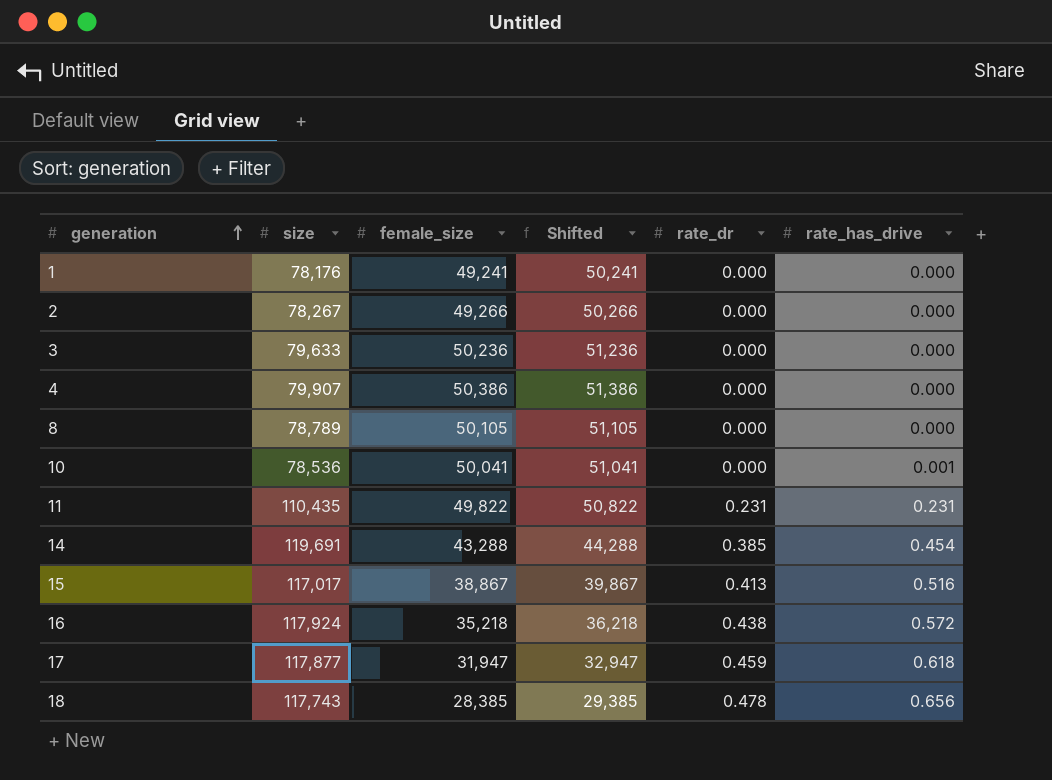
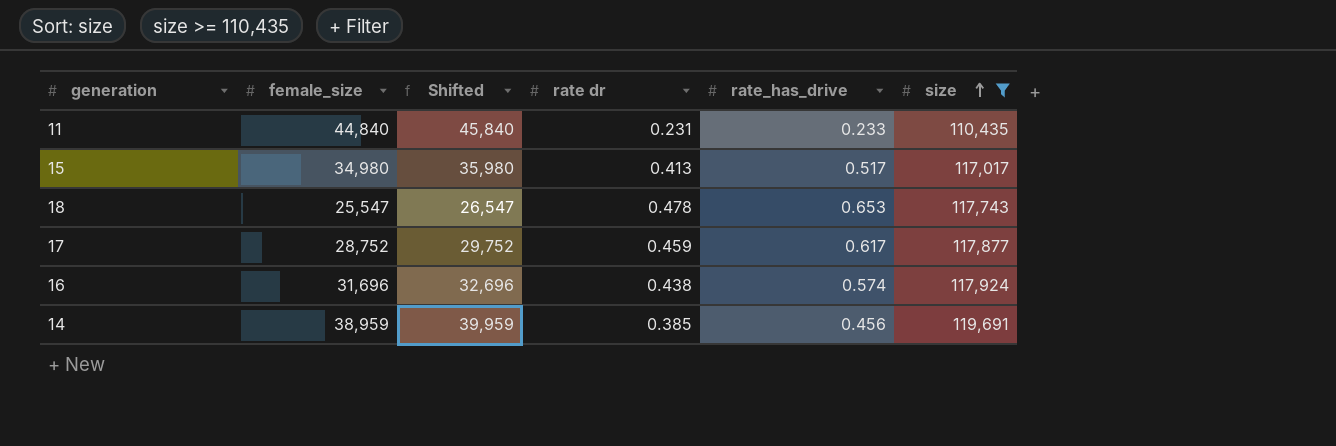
filter: none -> size >= 110,435
row order: generation ascending -> size ascending
column name: rate_dr -> rate dr
column size | position: 2 -> 6
11 | female_size: 49,822 -> 44,840
11 | Shifted: 50,822 -> 45,840
11 | rate_has_drive: 0.231 -> 0.233
15 | female_size: 38,867 -> 34,980
15 | Shifted: 39,867 -> 35,980
15 | rate_has_drive: 0.516 -> 0.517
18 | female_size: 28,385 -> 25,547
18 | Shifted: 29,385 -> 26,547
18 | rate_has_drive: 0.656 -> 0.653
17 | female_size: 31,947 -> 28,752
17 | Shifted: 32,947 -> 29,752
17 | rate_has_drive: 0.618 -> 0.617
16 | female_size: 35,218 -> 31,696
16 | Shifted: 36,218 -> 32,696
16 | rate_has_drive: 0.572 -> 0.574
14 | female_size: 43,288 -> 38,959
14 | Shifted: 44,288 -> 39,959
14 | rate_has_drive: 0.454 -> 0.456

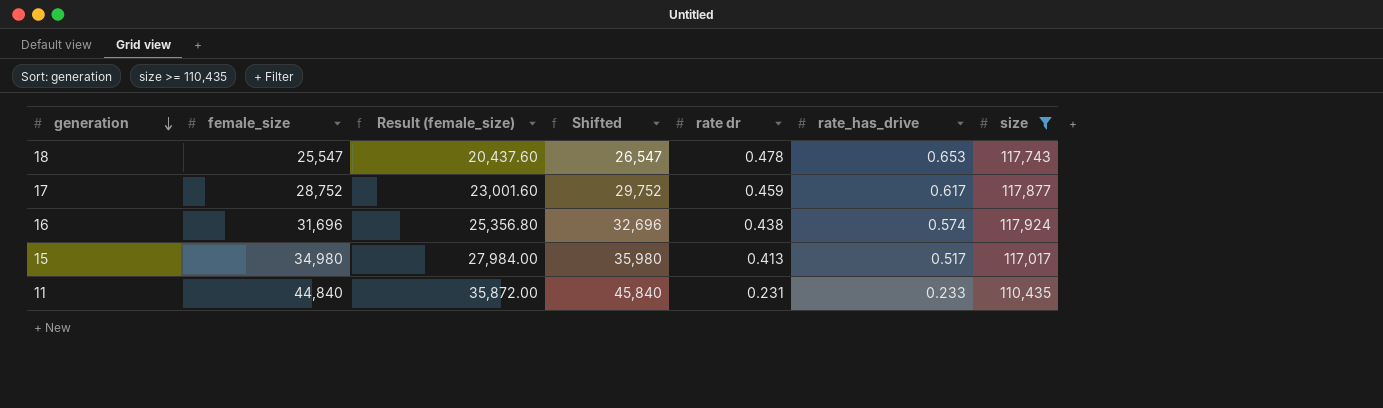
row order: size ascending -> generation descending
column Result (female_size) | formula: none -> [female_size] * 0.8
row 14: 38,959 | 39,959 | 0.385 | 0.456 | 119,691 -> none

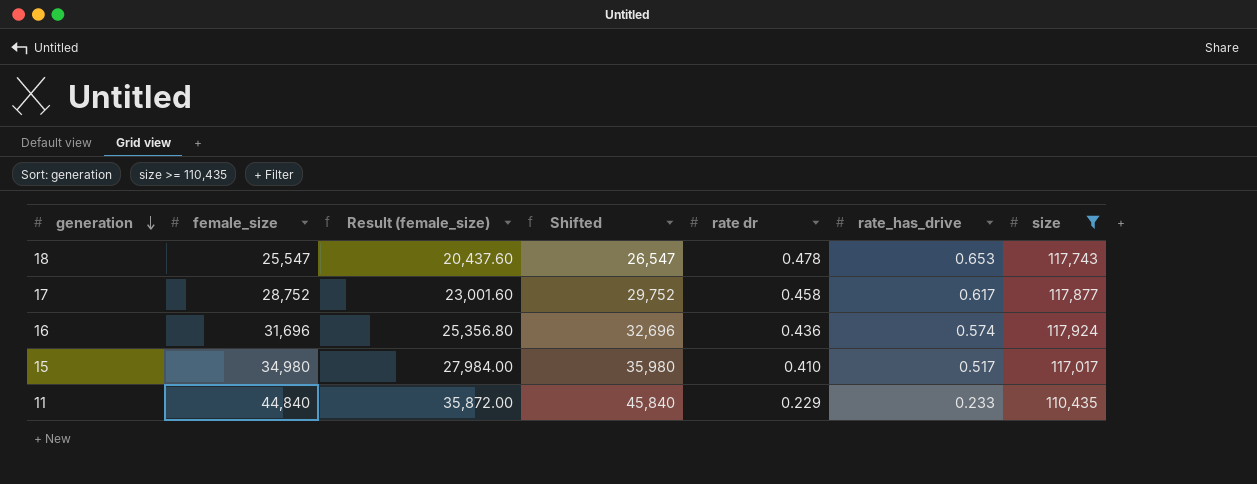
17 | rate dr: 0.459 -> 0.458
16 | rate dr: 0.438 -> 0.436
15 | rate dr: 0.413 -> 0.410
11 | rate dr: 0.231 -> 0.229

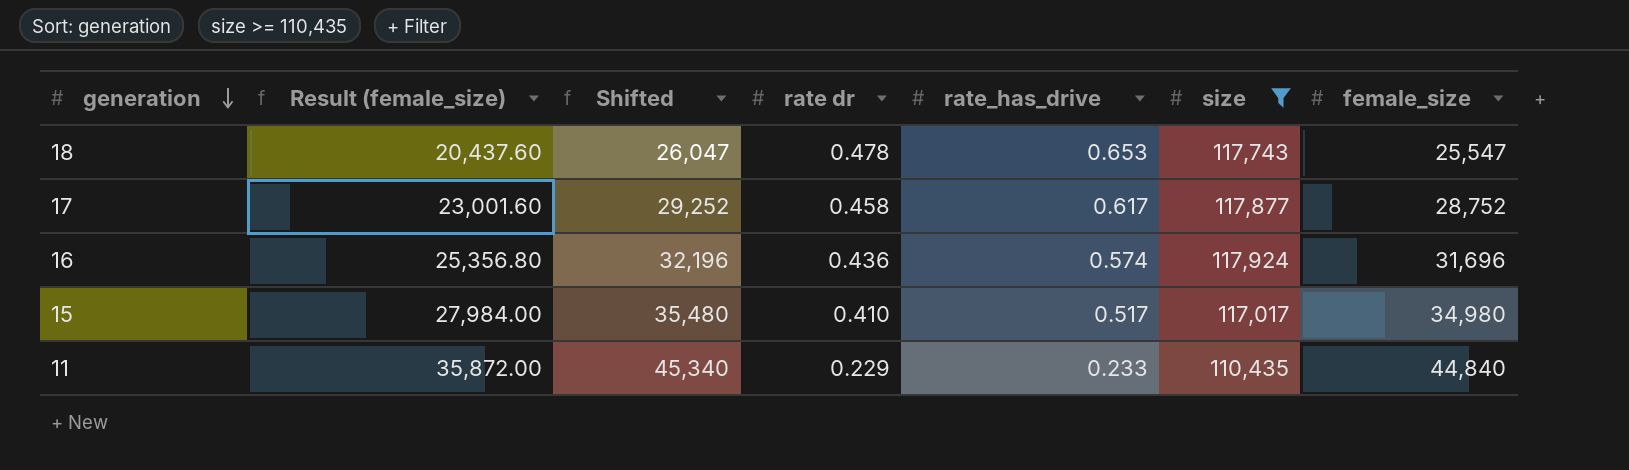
column Shifted | formula: [female_size] + 1000 -> [female_size] + 500
column female_size | position: 2 -> 7

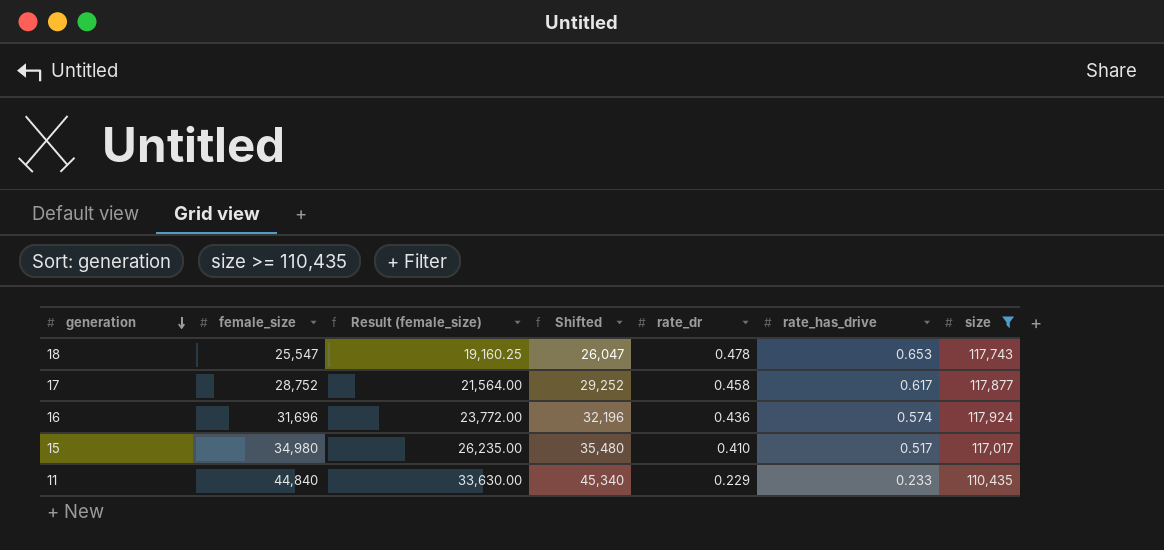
column female_size | position: 7 -> 2
column Result (female_size) | formula: [female_size] * 0.8 -> [female_size] * 0.75
column name: rate dr -> rate_dr

